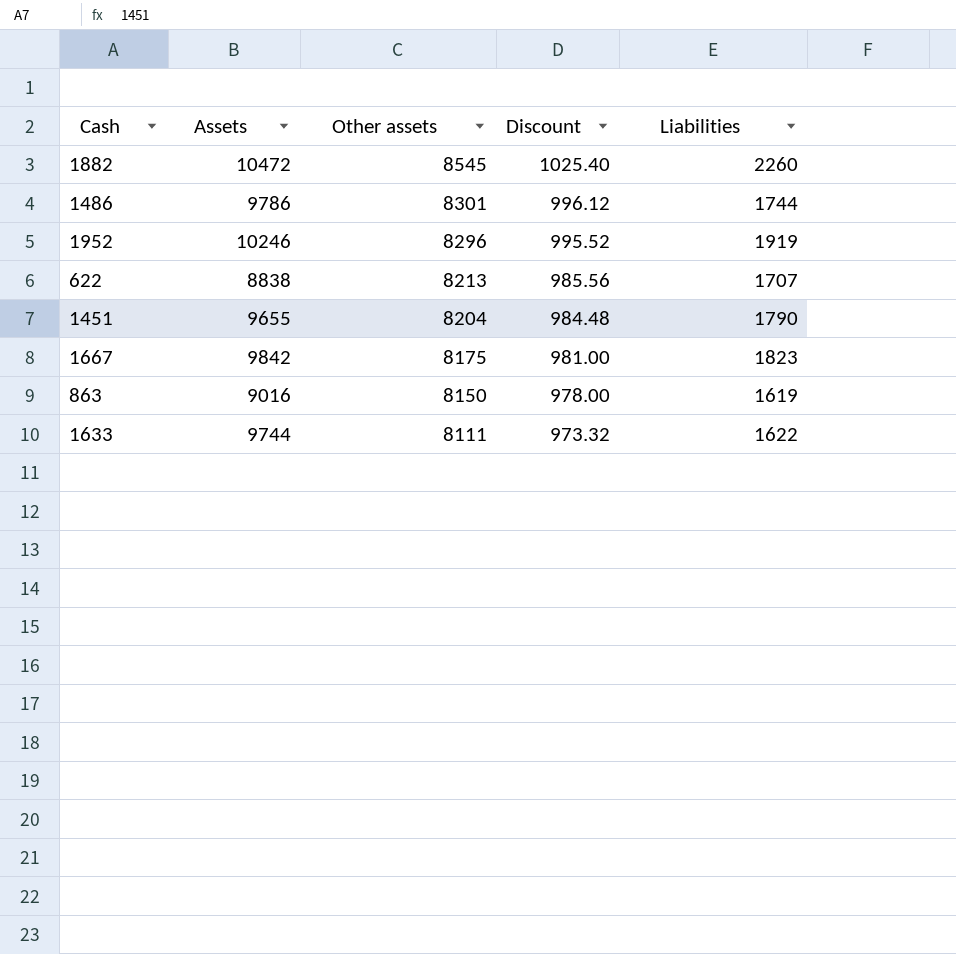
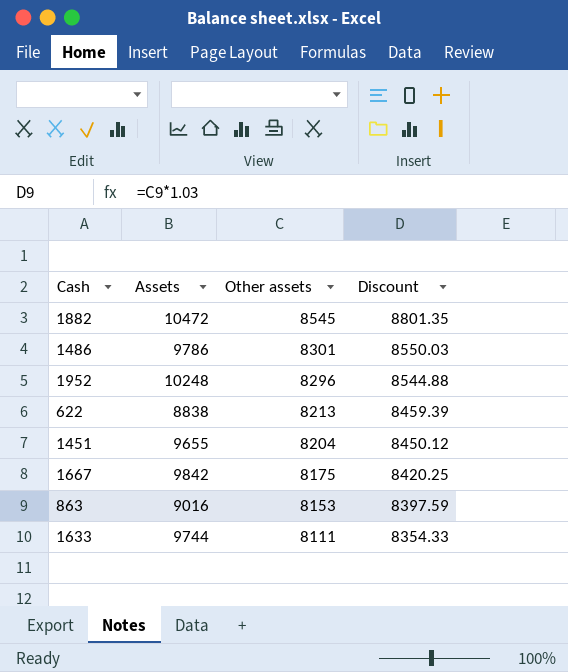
column Liabilities | position: 5 -> none
column Discount | formula: [Other assets] * 0.12 -> [Other assets] * 1.03
1952 | Assets: 10246 -> 10248
863 | Other assets: 8150 -> 8153

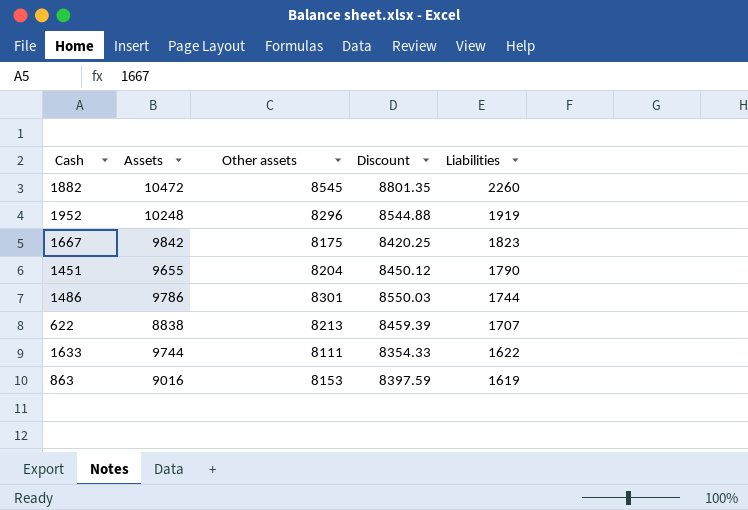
row order: Other assets descending -> Liabilities descending
column Liabilities | position: none -> 5

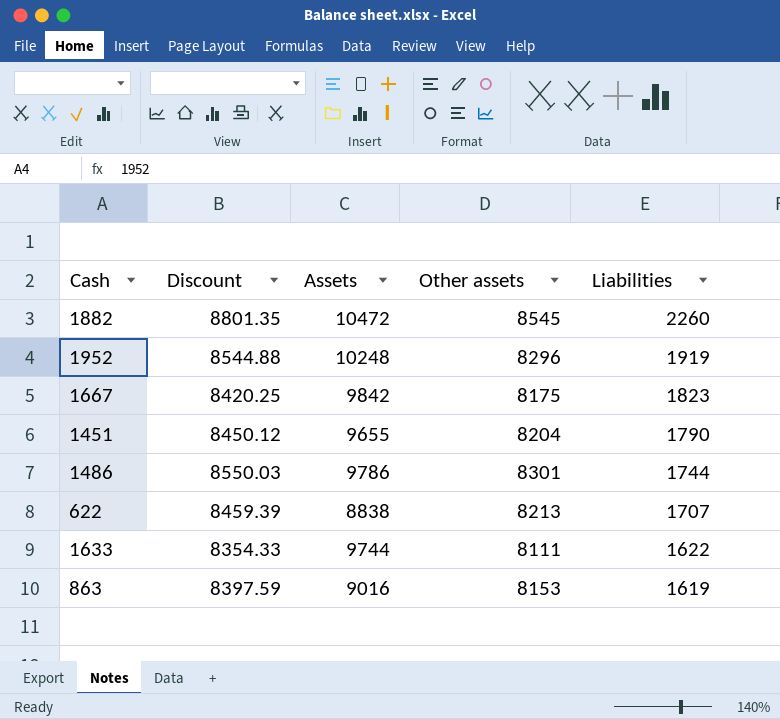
column Discount | position: 4 -> 2

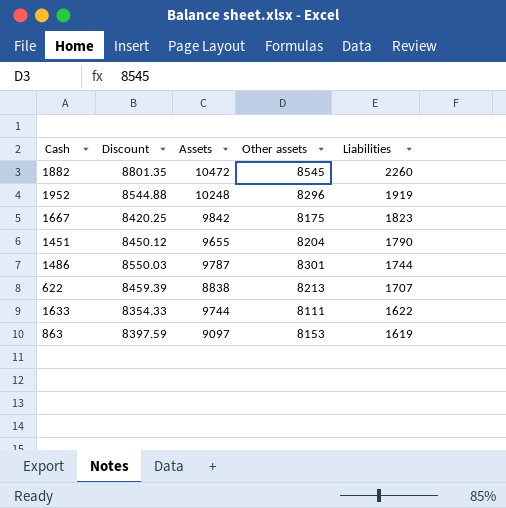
1486 | Assets: 9786 -> 9787
863 | Assets: 9016 -> 9097

